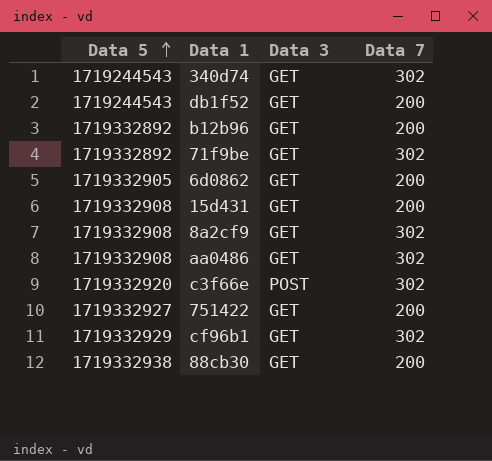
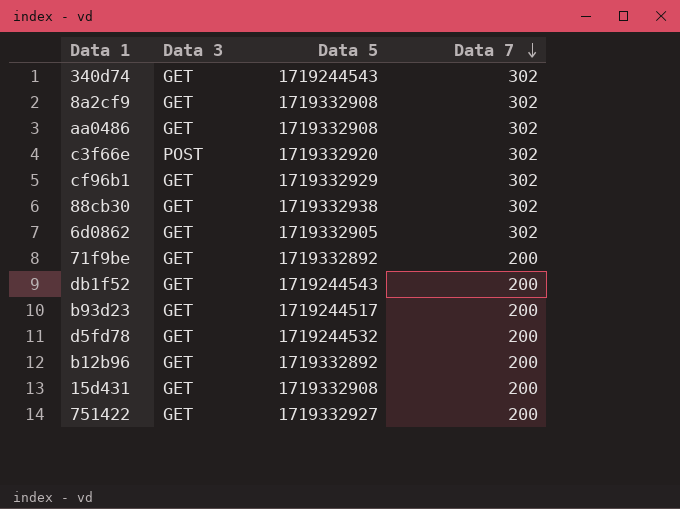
row order: Data 5 ascending -> Data 7 descending
column Data 5 | position: 1 -> 3
88cb30 | Data 7: 200 -> 302
6d0862 | Data 7: 200 -> 302
71f9be | Data 7: 302 -> 200
row b93d23: none -> GET | 1719244517 | 200
row d5fd78: none -> GET | 1719244532 | 200

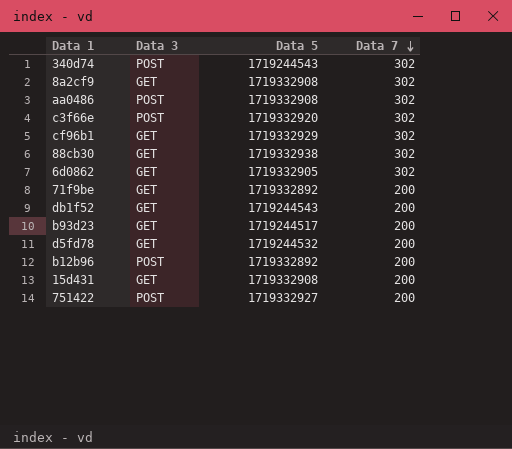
340d74 | Data 3: GET -> POST
aa0486 | Data 3: GET -> POST
b12b96 | Data 3: GET -> POST
751422 | Data 3: GET -> POST

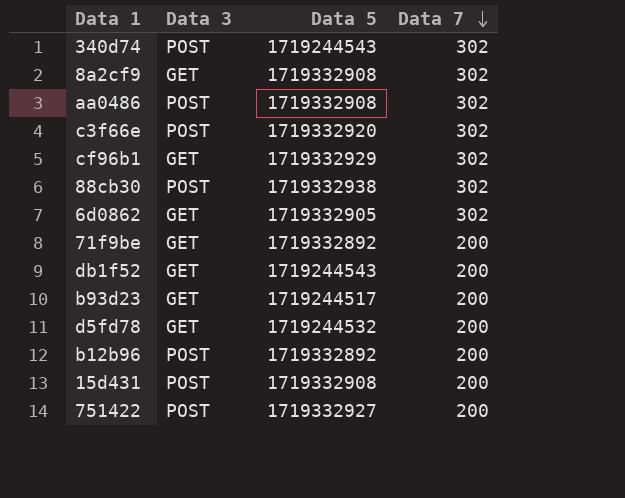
88cb30 | Data 3: GET -> POST
15d431 | Data 3: GET -> POST

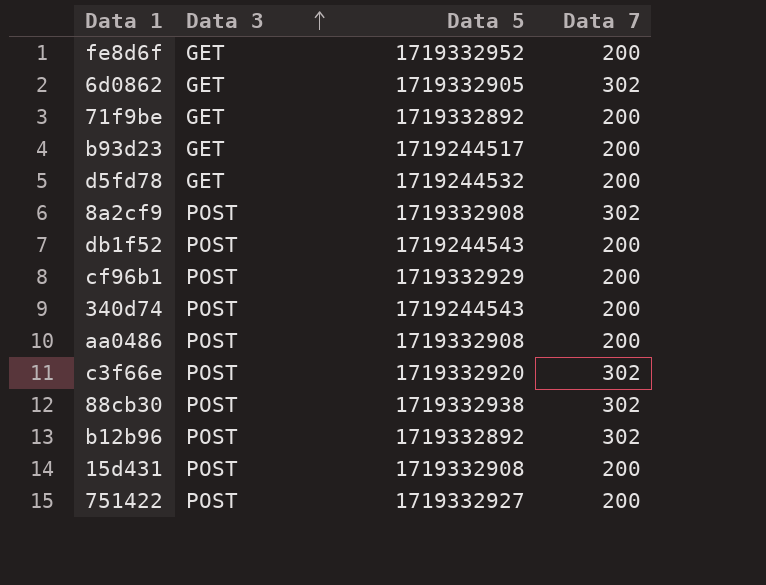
row order: Data 7 descending -> Data 3 ascending
row fe8d6f: none -> GET | 1719332952 | 200
8a2cf9 | Data 3: GET -> POST
db1f52 | Data 3: GET -> POST
cf96b1 | Data 3: GET -> POST
cf96b1 | Data 7: 302 -> 200
340d74 | Data 7: 302 -> 200
aa0486 | Data 7: 302 -> 200
b12b96 | Data 7: 200 -> 302

